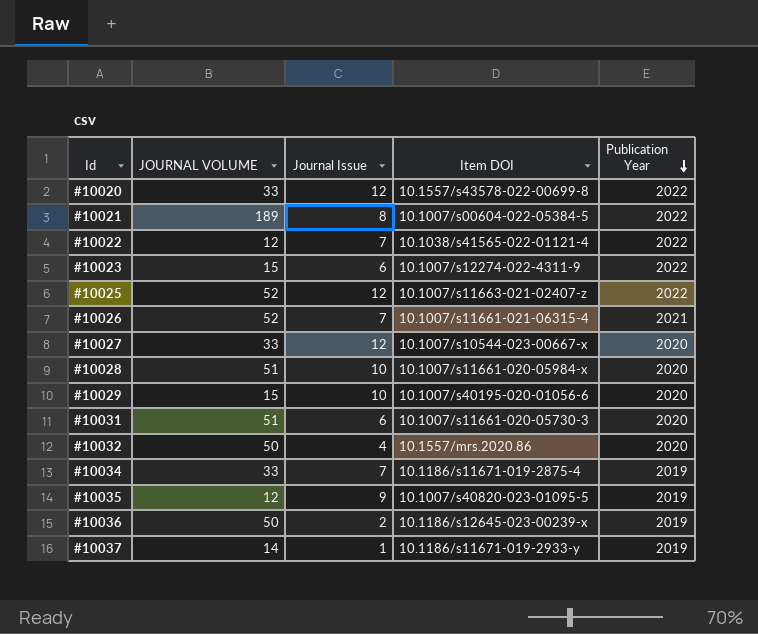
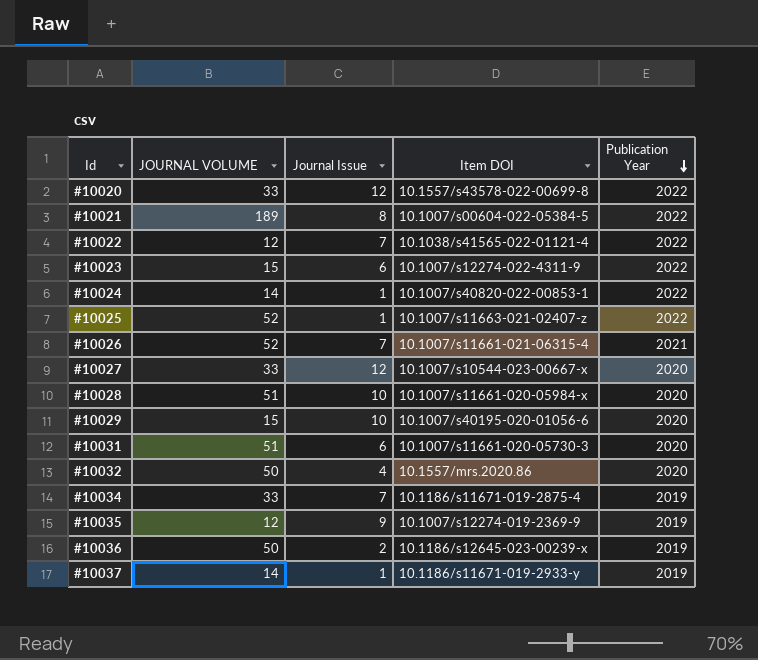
row #10024: none -> 14 | 1 | 10.1007/s40820-022-00853-1 | 2022
#10025 | Journal Issue: 12 -> 1
#10035 | Item DOI: 10.1007/s40820-023-01095-5 -> 10.1007/s12274-019-2369-9

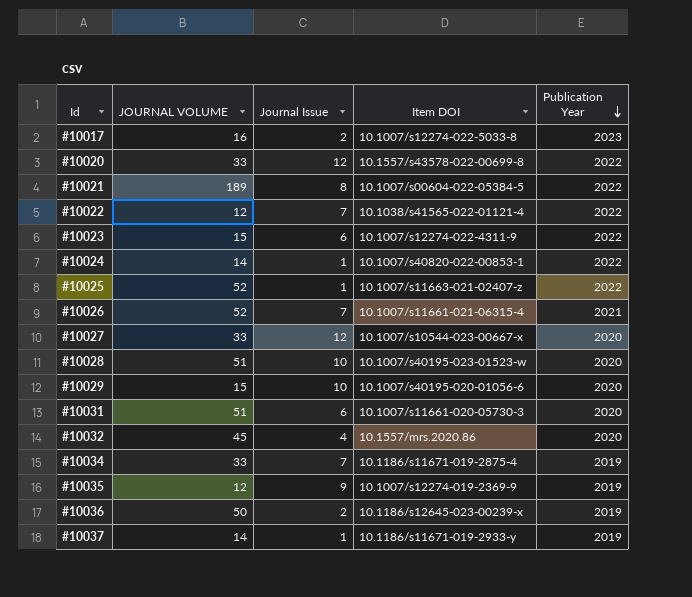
row #10017: none -> 16 | 2 | 10.1007/s12274-022-5033-8 | 2023
#10028 | Item DOI: 10.1007/s11661-020-05984-x -> 10.1007/s40195-023-01523-w
#10032 | JOURNAL VOLUME: 50 -> 45

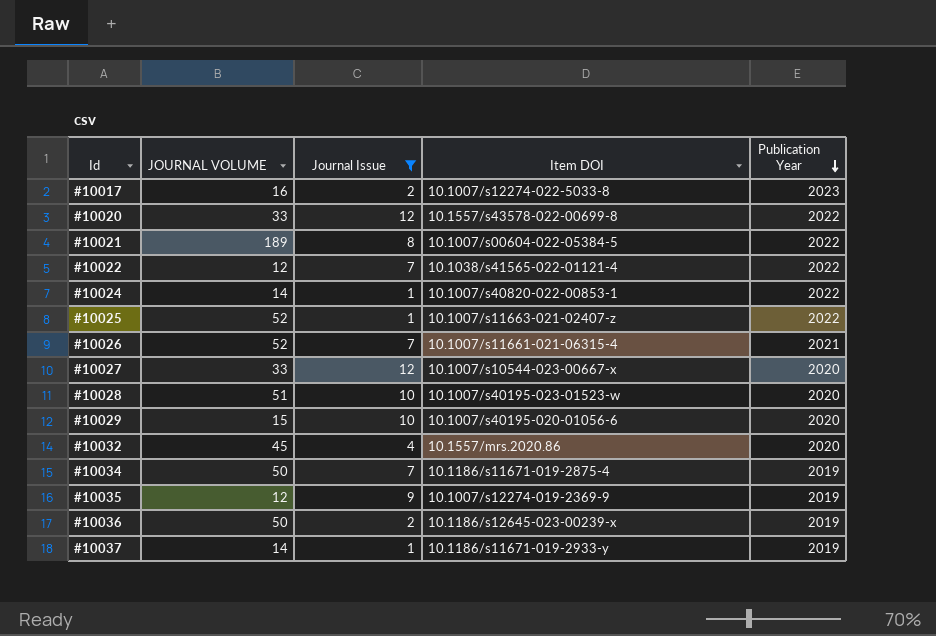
filter: none -> Journal Issue != 6
#10034 | JOURNAL VOLUME: 33 -> 50

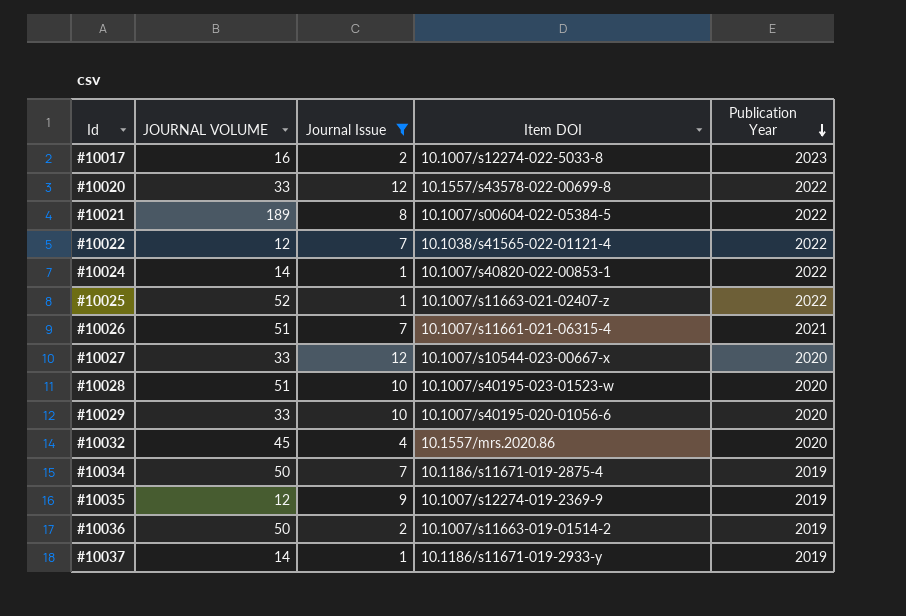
#10026 | JOURNAL VOLUME: 52 -> 51
#10029 | JOURNAL VOLUME: 15 -> 33
#10036 | Item DOI: 10.1186/s12645-023-00239-x -> 10.1007/s11663-019-01514-2

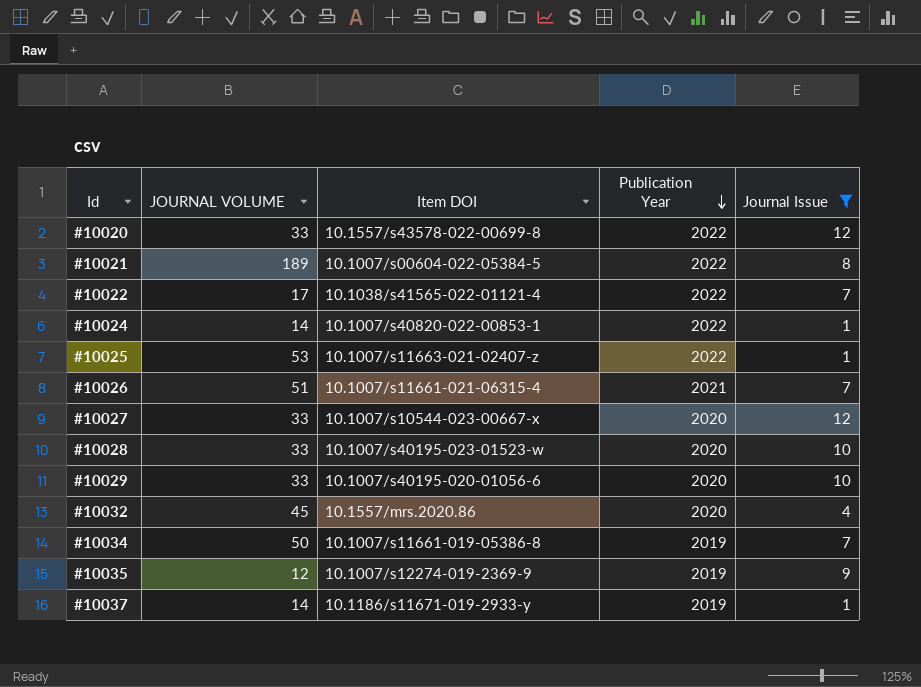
column Journal Issue | position: 3 -> 5
row #10017: 16 | 2 | 10.1007/s12274-022-5033-8 | 2023 -> none
row #10036: 50 | 2 | 10.1007/s11663-019-01514-2 | 2019 -> none
#10022 | JOURNAL VOLUME: 12 -> 17
#10025 | JOURNAL VOLUME: 52 -> 53
#10028 | JOURNAL VOLUME: 51 -> 33
#10034 | Item DOI: 10.1186/s11671-019-2875-4 -> 10.1007/s11661-019-05386-8

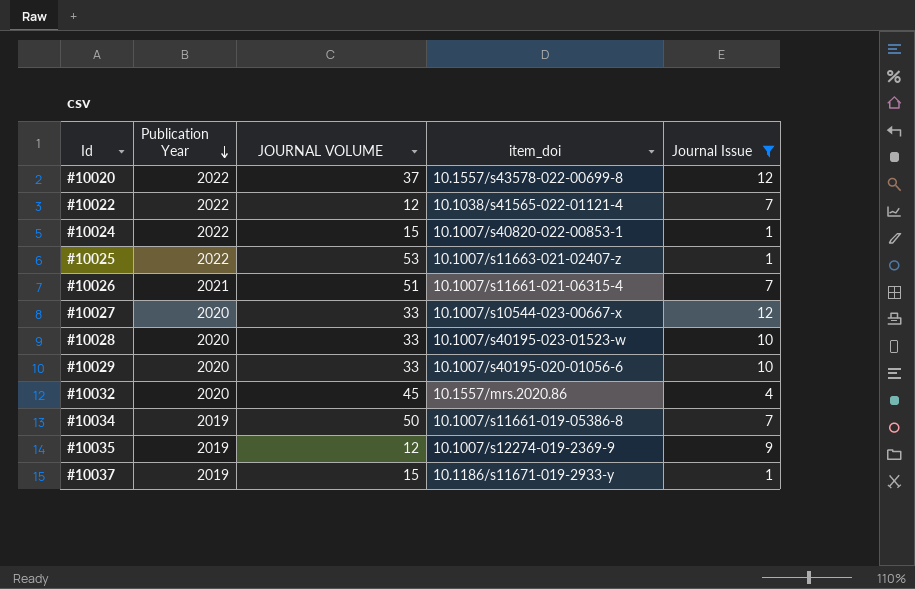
column Publication Year | position: 4 -> 2
column name: Item DOI -> item_doi
row #10021: 189 | 10.1007/s00604-022-05384-5 | 2022 | 8 -> none
#10020 | JOURNAL VOLUME: 33 -> 37
#10022 | JOURNAL VOLUME: 17 -> 12
#10024 | JOURNAL VOLUME: 14 -> 15
#10037 | JOURNAL VOLUME: 14 -> 15

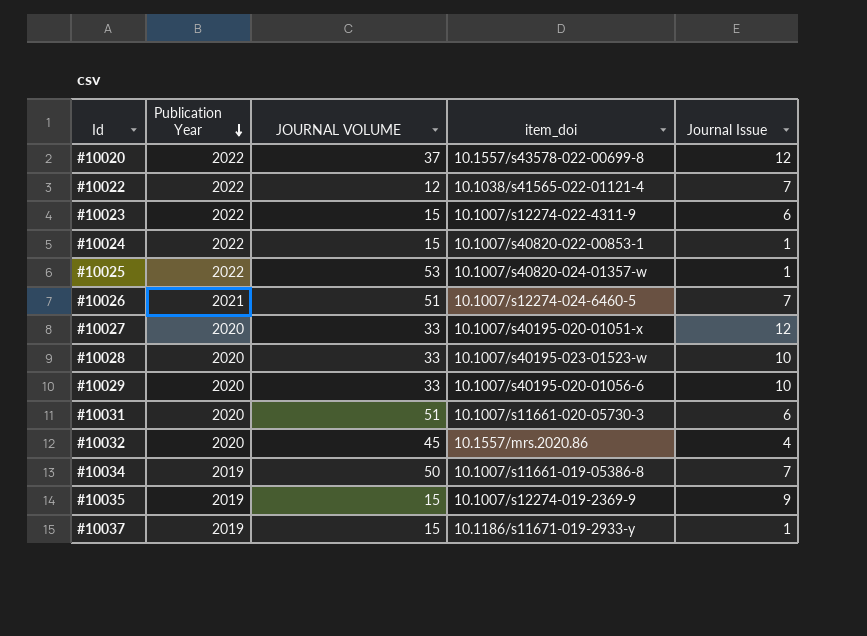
filter: Journal Issue != 6 -> none
#10025 | item_doi: 10.1007/s11663-021-02407-z -> 10.1007/s40820-024-01357-w
#10026 | item_doi: 10.1007/s11661-021-06315-4 -> 10.1007/s12274-024-6460-5
#10027 | item_doi: 10.1007/s10544-023-00667-x -> 10.1007/s40195-020-01051-x
#10035 | JOURNAL VOLUME: 12 -> 15

